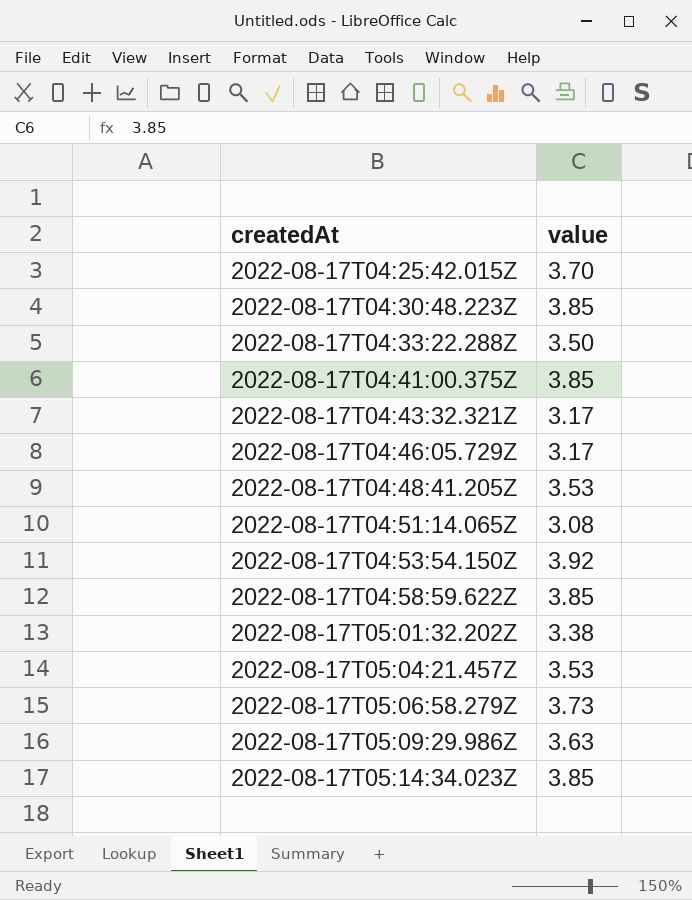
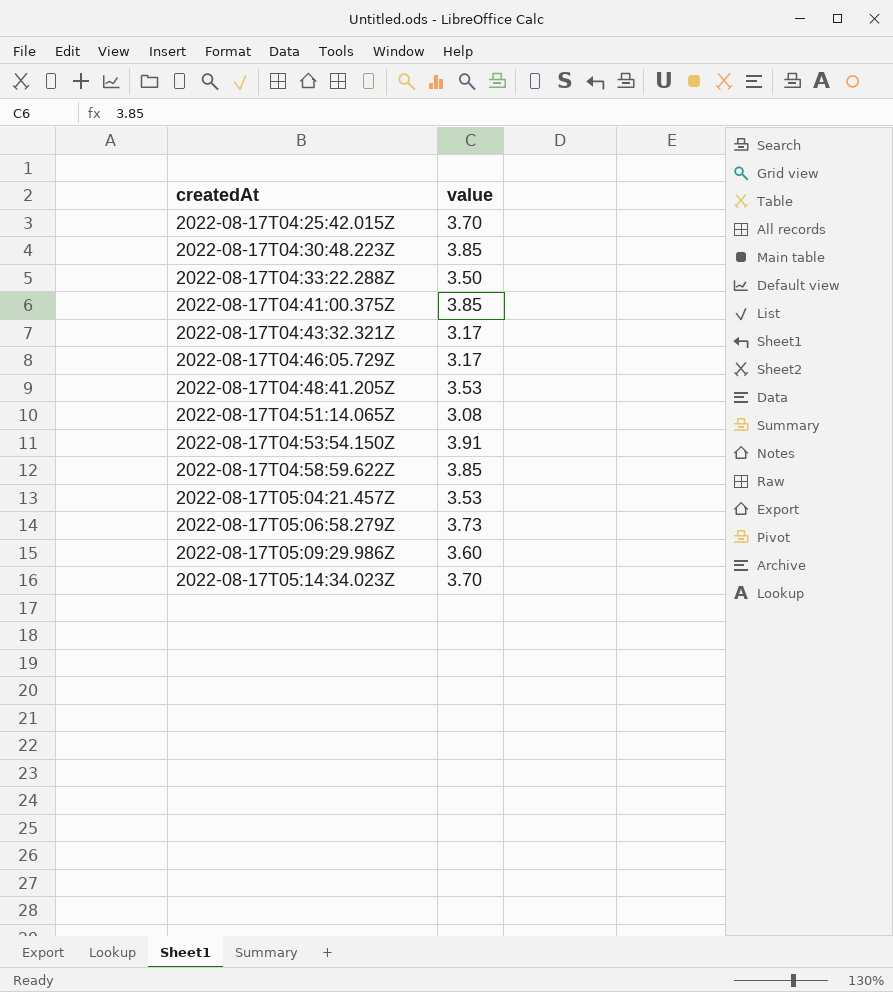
row 2022-08-17T05:01:32.202Z: 3.38 -> none
2022-08-17T04:53:54.150Z | value: 3.92 -> 3.91
2022-08-17T05:09:29.986Z | value: 3.63 -> 3.60
2022-08-17T05:14:34.023Z | value: 3.85 -> 3.70

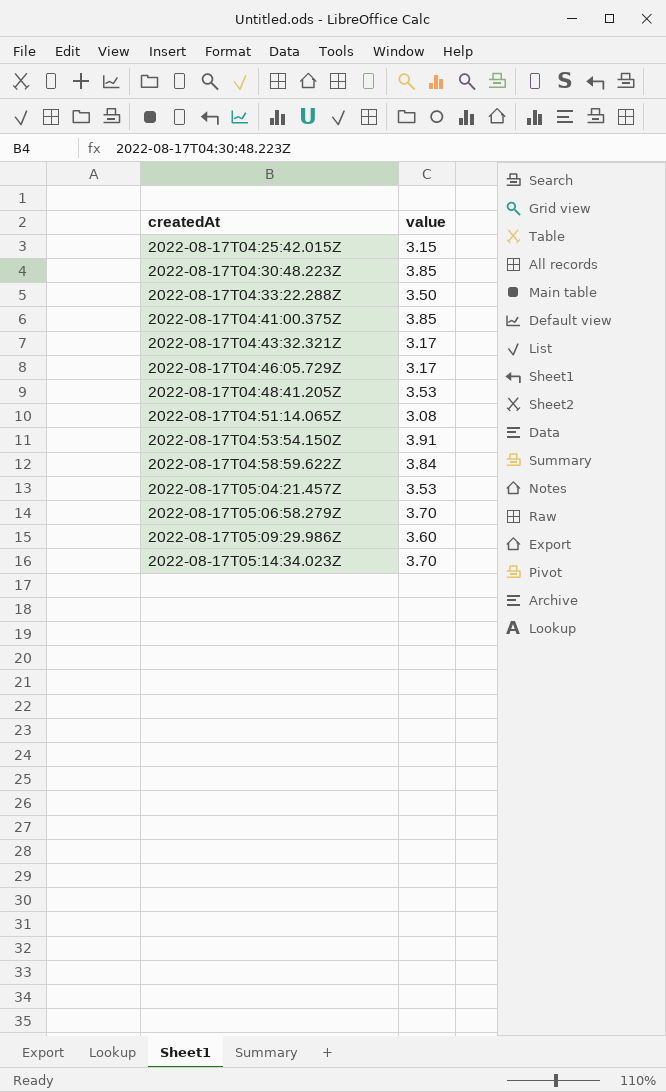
2022-08-17T04:25:42.015Z | value: 3.70 -> 3.15
2022-08-17T04:58:59.622Z | value: 3.85 -> 3.84
2022-08-17T05:06:58.279Z | value: 3.73 -> 3.70

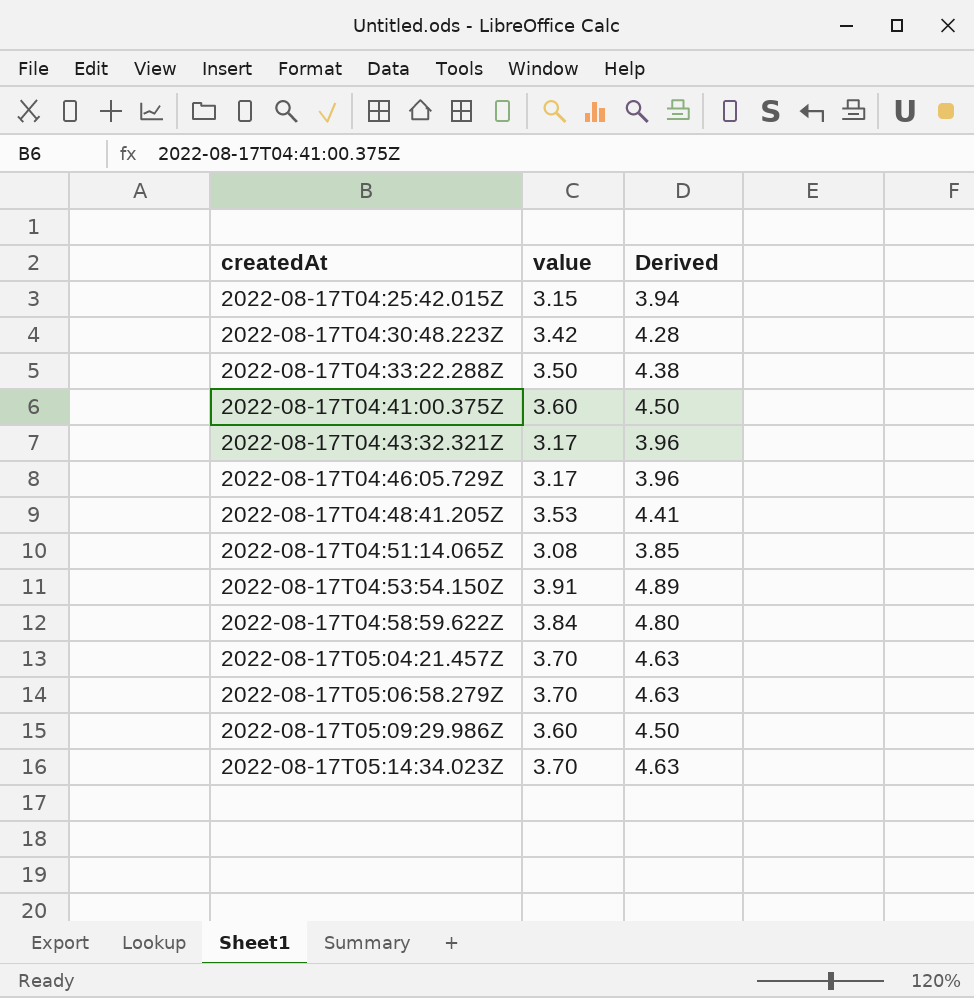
column Derived | formula: none -> [value] * 1.25
2022-08-17T04:30:48.223Z | value: 3.85 -> 3.42
2022-08-17T04:41:00.375Z | value: 3.85 -> 3.60
2022-08-17T05:04:21.457Z | value: 3.53 -> 3.70

